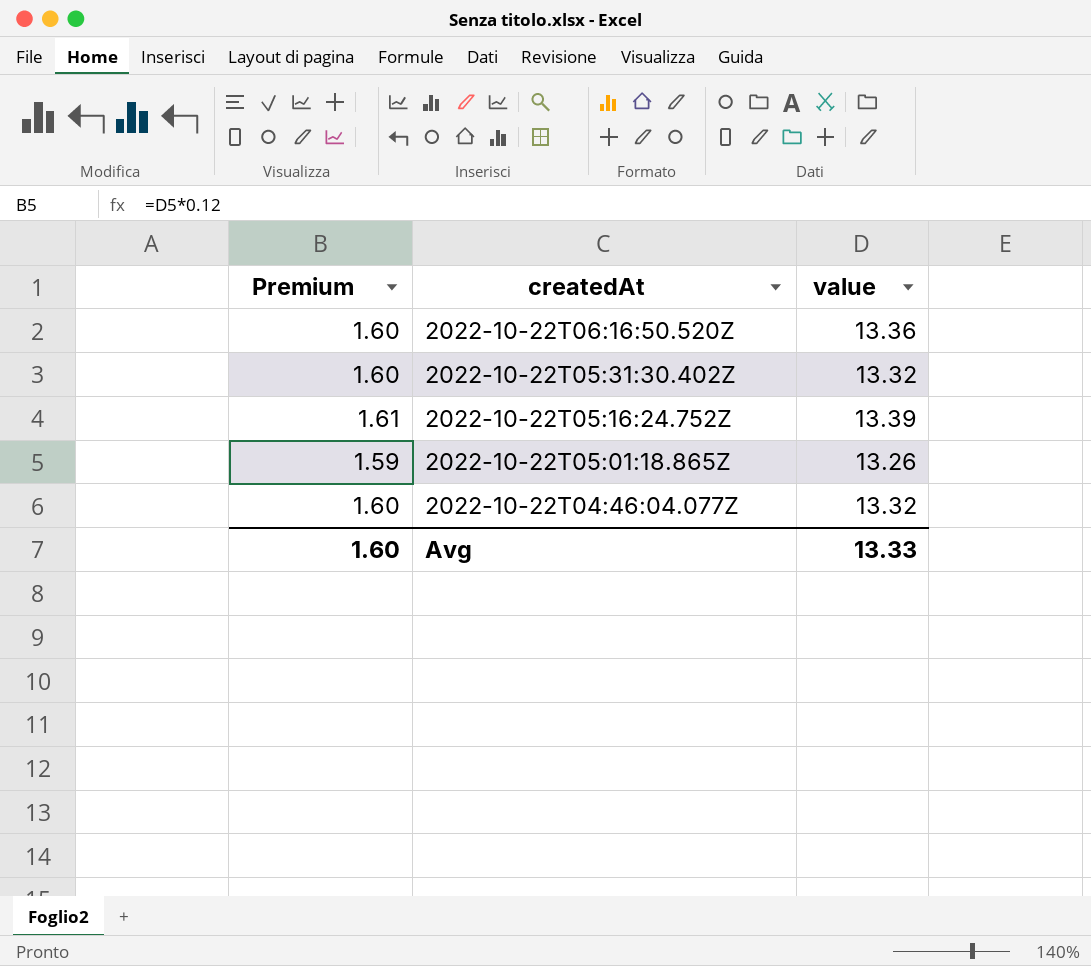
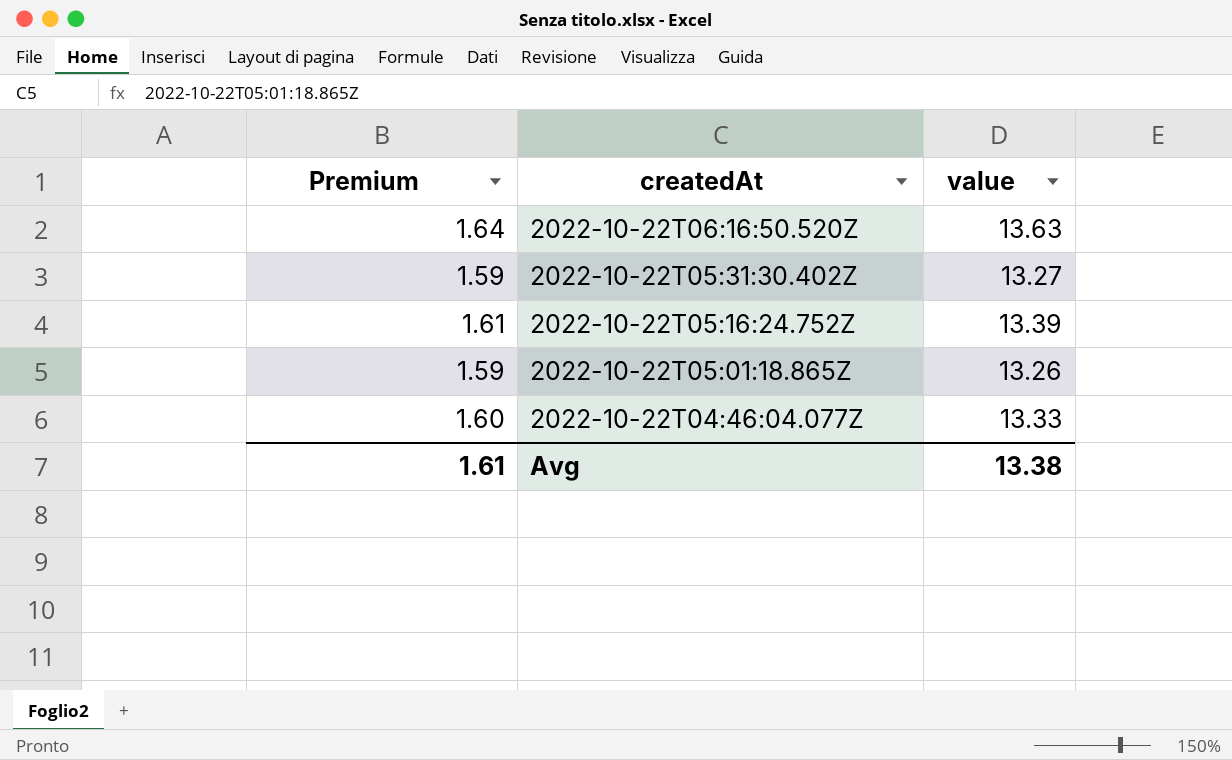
2022-10-22T06:16:50.520Z | Premium: 1.60 -> 1.64
2022-10-22T06:16:50.520Z | value: 13.36 -> 13.63
2022-10-22T05:31:30.402Z | Premium: 1.60 -> 1.59
2022-10-22T05:31:30.402Z | value: 13.32 -> 13.27
2022-10-22T04:46:04.077Z | value: 13.32 -> 13.33
Avg | Premium: 1.60 -> 1.61
Avg | value: 13.33 -> 13.38

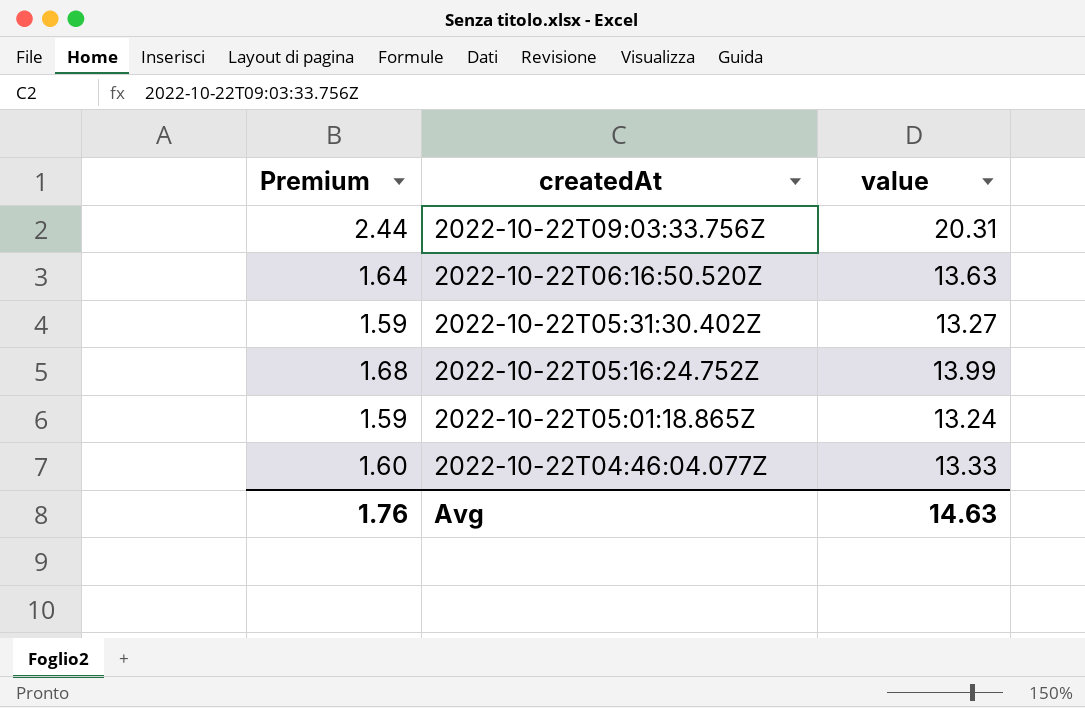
row 2022-10-22T09:03:33.756Z: none -> 2.44 | 20.31
2022-10-22T05:16:24.752Z | Premium: 1.61 -> 1.68
2022-10-22T05:16:24.752Z | value: 13.39 -> 13.99
2022-10-22T05:01:18.865Z | value: 13.26 -> 13.24
Avg | Premium: 1.61 -> 1.76
Avg | value: 13.38 -> 14.63

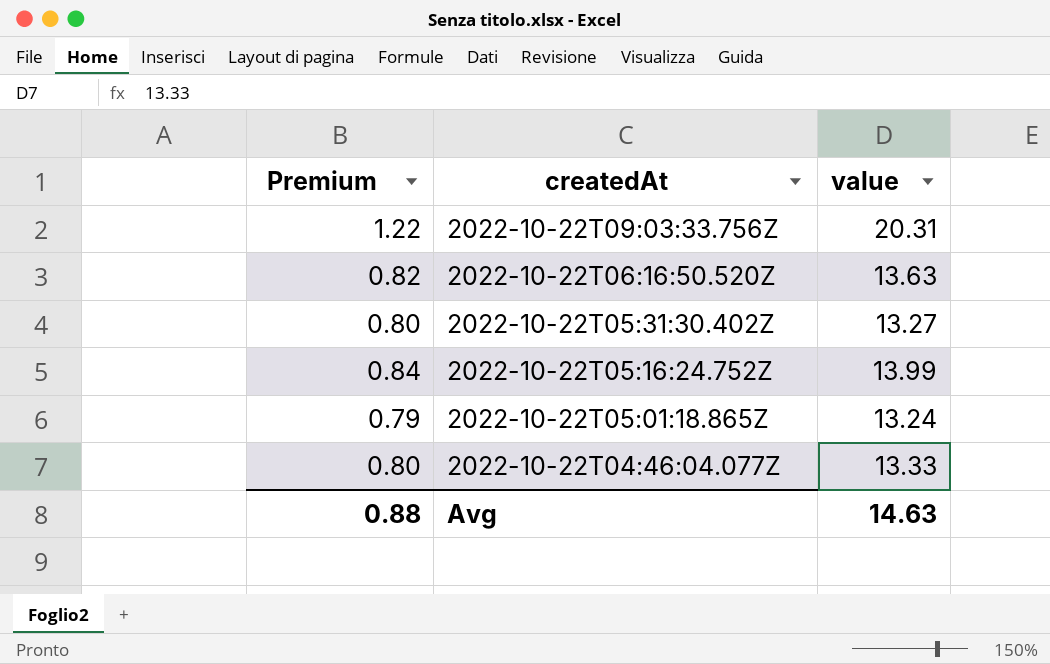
column Premium | formula: [value] * 0.12 -> [value] * 0.06
Avg | Premium: 1.76 -> 0.88

